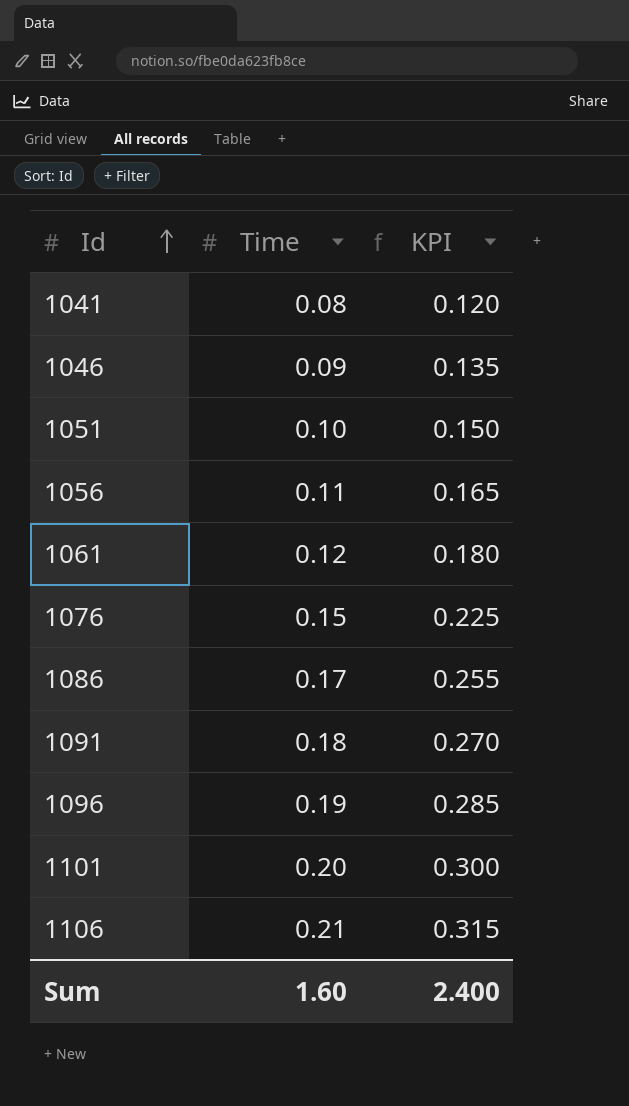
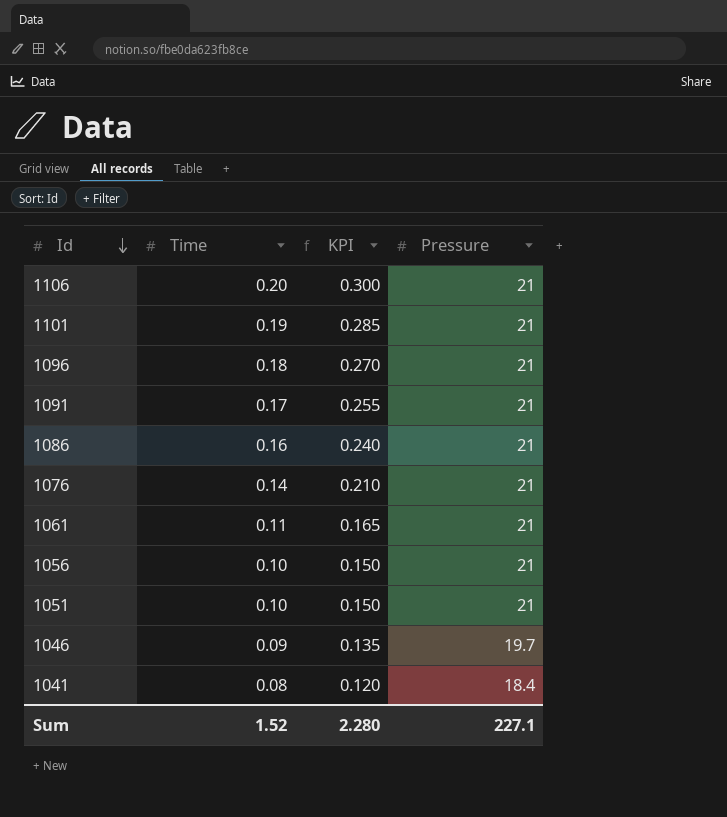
row order: Id ascending -> Id descending
column Pressure | position: none -> 4
1106 | Time: 0.21 -> 0.20
1106 | KPI: 0.315 -> 0.300
1101 | Time: 0.20 -> 0.19
1101 | KPI: 0.300 -> 0.285
1096 | Time: 0.19 -> 0.18
1096 | KPI: 0.285 -> 0.270
1091 | Time: 0.18 -> 0.17
1091 | KPI: 0.270 -> 0.255
1086 | Time: 0.17 -> 0.16
1086 | KPI: 0.255 -> 0.240
1076 | Time: 0.15 -> 0.14
1076 | KPI: 0.225 -> 0.210
1061 | Time: 0.12 -> 0.11
1061 | KPI: 0.180 -> 0.165
1056 | Time: 0.11 -> 0.10
1056 | KPI: 0.165 -> 0.150
Sum | Time: 1.60 -> 1.52
Sum | KPI: 2.400 -> 2.280

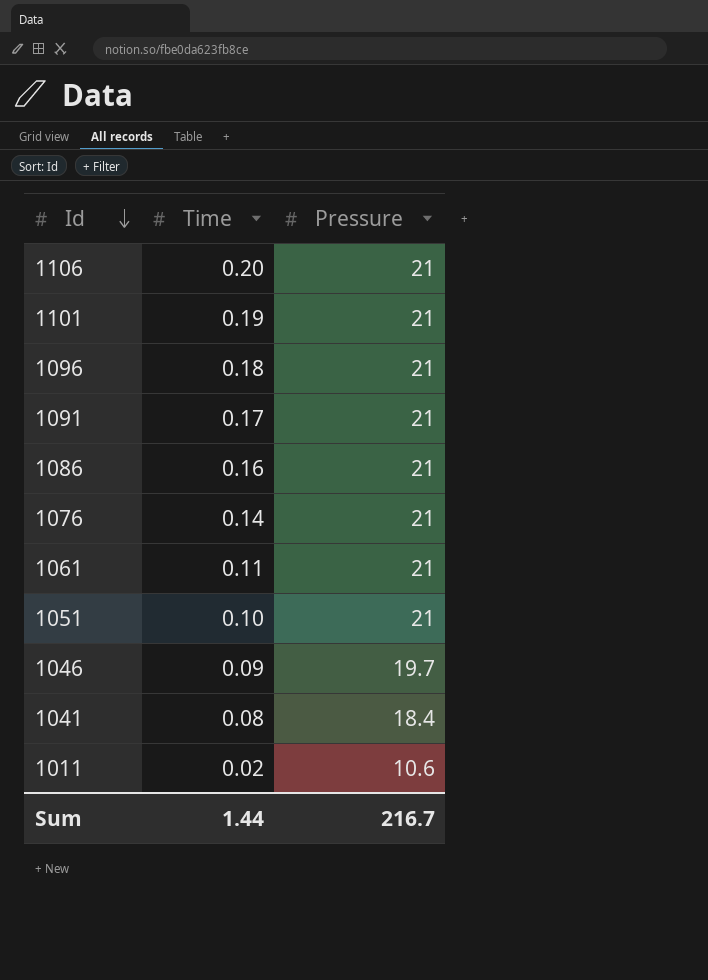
column KPI | formula: [Time] * 1.5 -> none
row 1056: 0.10 | 0.150 | 21 -> none
row 1011: none -> 0.02 | 10.6
Sum | Time: 1.52 -> 1.44
Sum | Pressure: 227.1 -> 216.7

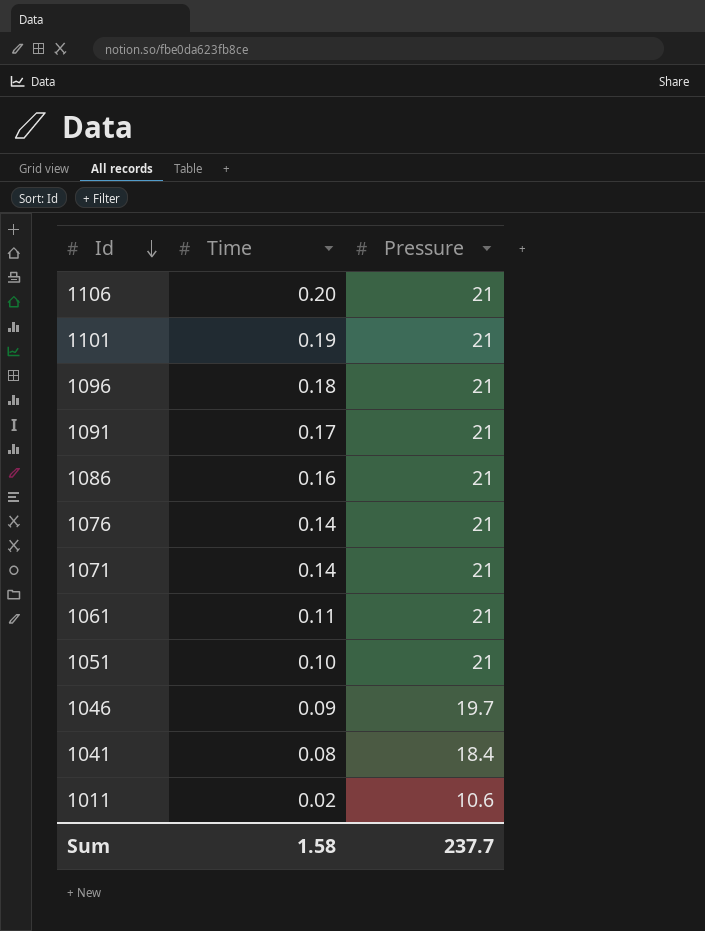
row 1071: none -> 0.14 | 21
Sum | Time: 1.44 -> 1.58
Sum | Pressure: 216.7 -> 237.7

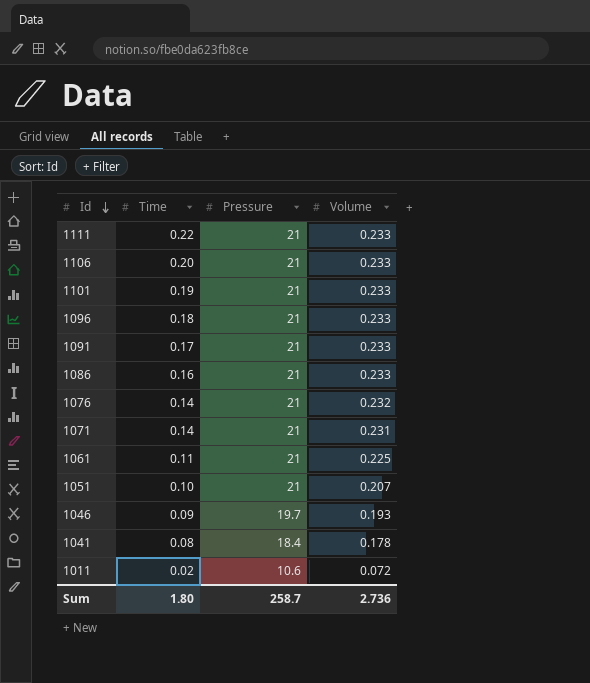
column Volume | position: none -> 4
row 1111: none -> 0.22 | 21 | 0.233
Sum | Time: 1.58 -> 1.80
Sum | Pressure: 237.7 -> 258.7

